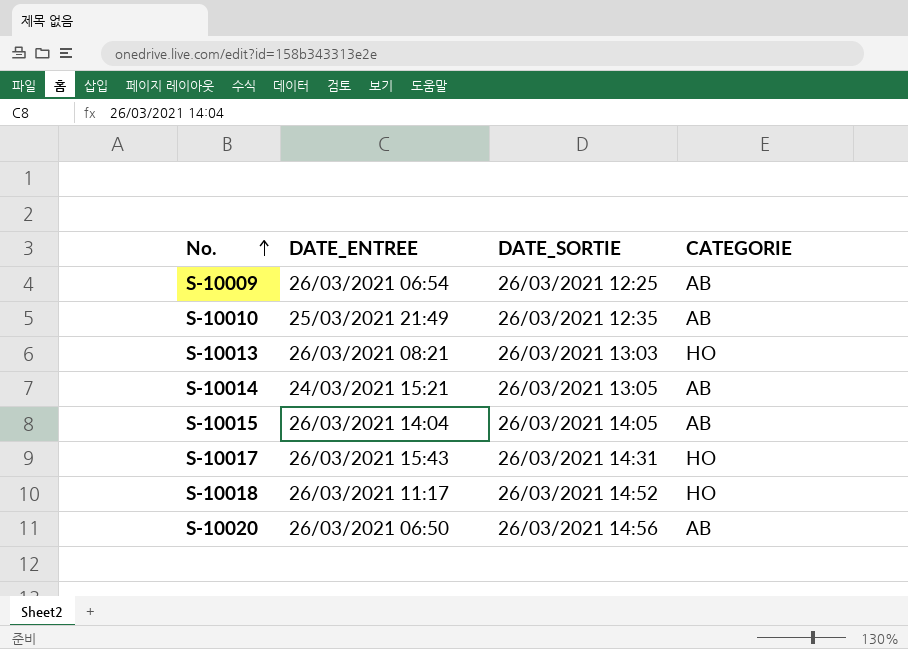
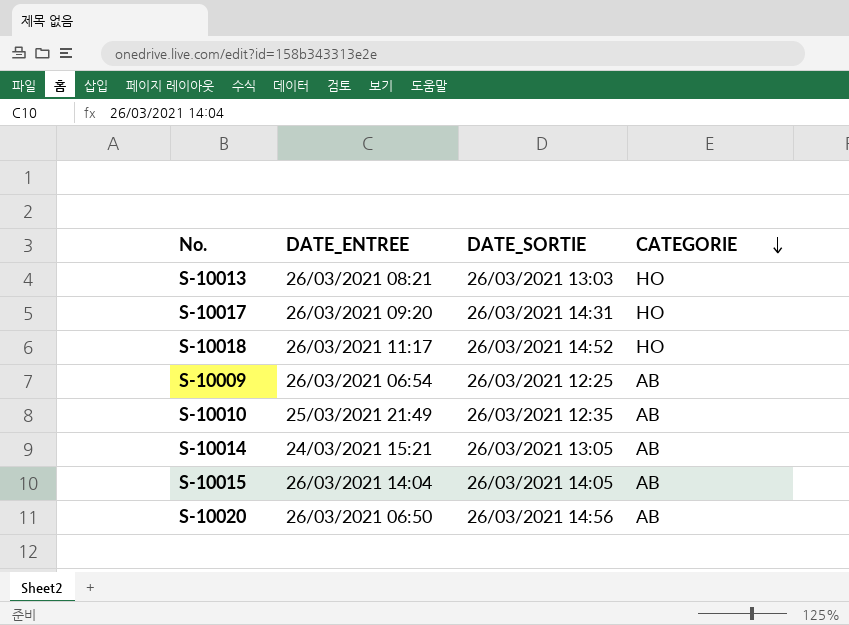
row order: No. ascending -> CATEGORIE descending
S-10017 | DATE_ENTREE: 26/03/2021 15:43 -> 26/03/2021 09:20

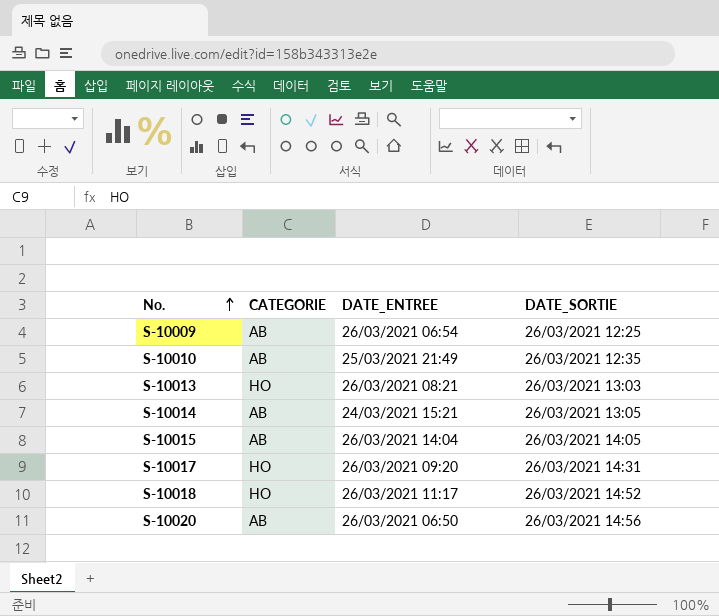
row order: CATEGORIE descending -> No. ascending
column CATEGORIE | position: 4 -> 2

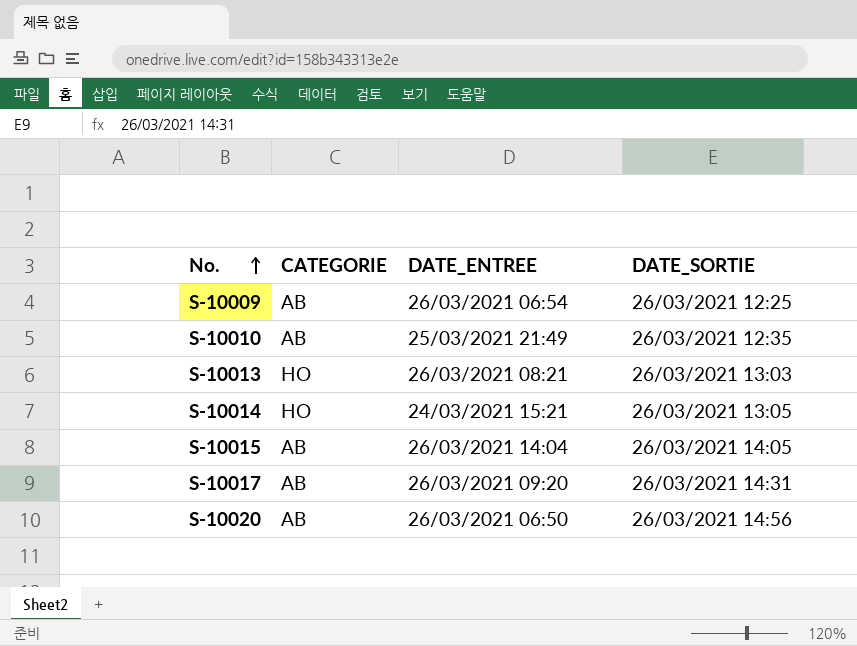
row S-10018: HO | 26/03/2021 11:17 | 26/03/2021 14:52 -> none
S-10014 | CATEGORIE: AB -> HO
S-10017 | CATEGORIE: HO -> AB

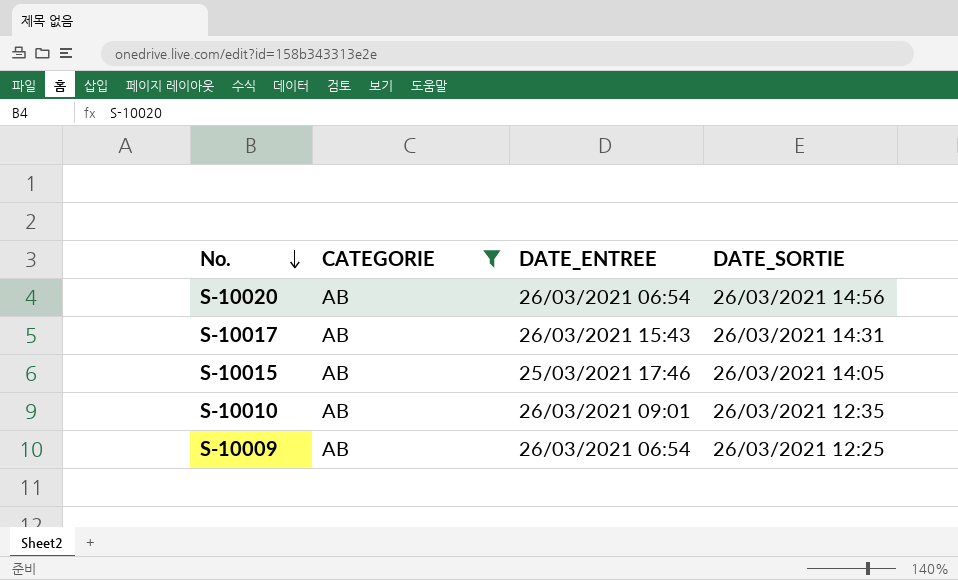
filter: none -> CATEGORIE = AB
row order: No. ascending -> No. descending
S-10020 | DATE_ENTREE: 26/03/2021 06:50 -> 26/03/2021 06:54
S-10017 | DATE_ENTREE: 26/03/2021 09:20 -> 26/03/2021 15:43
S-10015 | DATE_ENTREE: 26/03/2021 14:04 -> 25/03/2021 17:46
S-10010 | DATE_ENTREE: 25/03/2021 21:49 -> 26/03/2021 09:01

